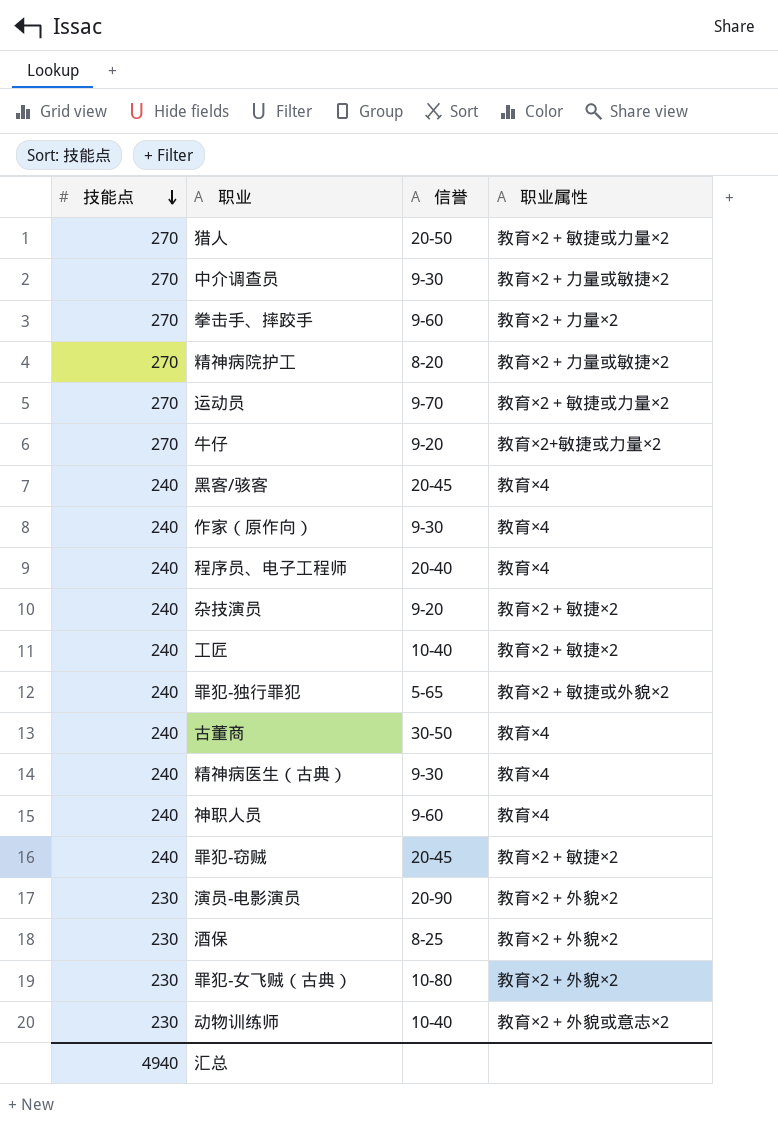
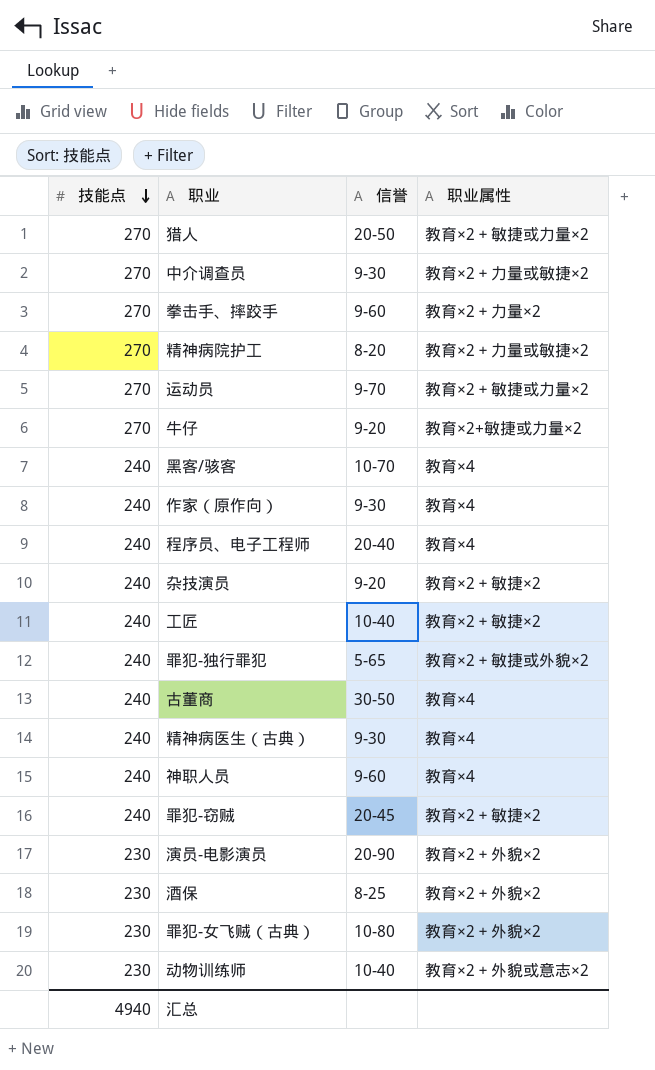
黑客/骇客 | 信誉: 20-45 -> 10-70

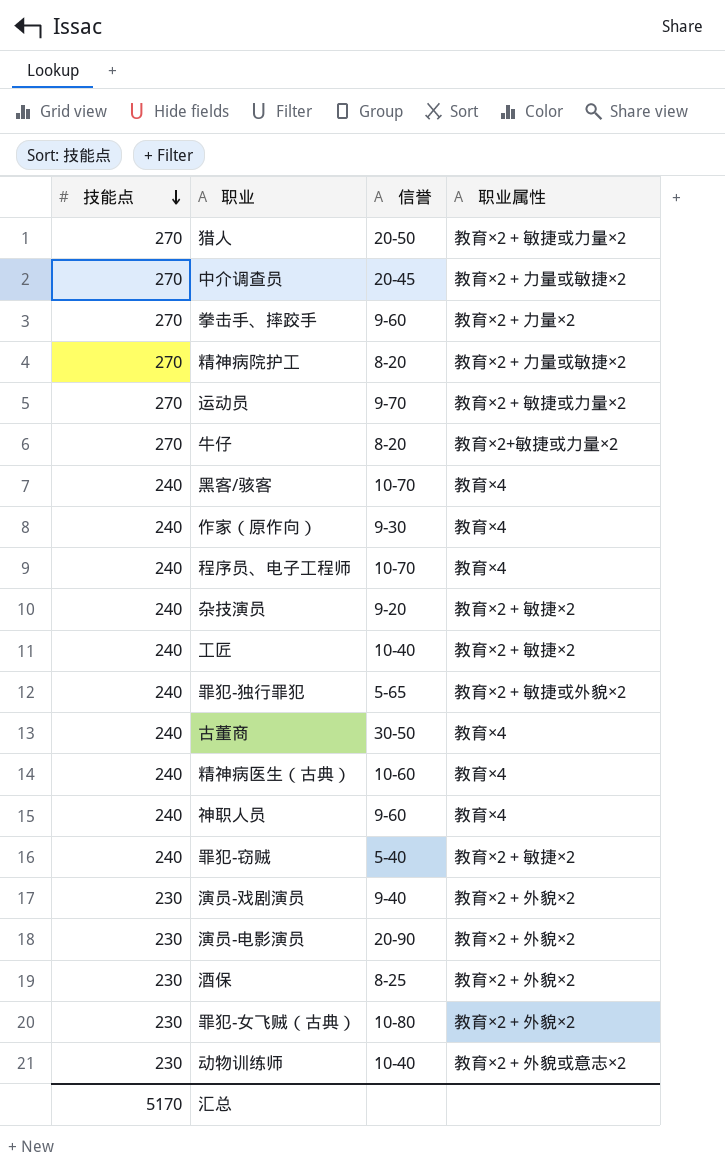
中介调查员 | 信誉: 9-30 -> 20-45
牛仔 | 信誉: 9-20 -> 8-20
程序员、电子工程师 | 信誉: 20-40 -> 10-70
精神病医生（古典） | 信誉: 9-30 -> 10-60
罪犯-窃贼 | 信誉: 20-45 -> 5-40
row 演员-戏剧演员: none -> 230 | 9-40 | 教育×2＋外貌×2
汇总 | 技能点: 4940 -> 5170

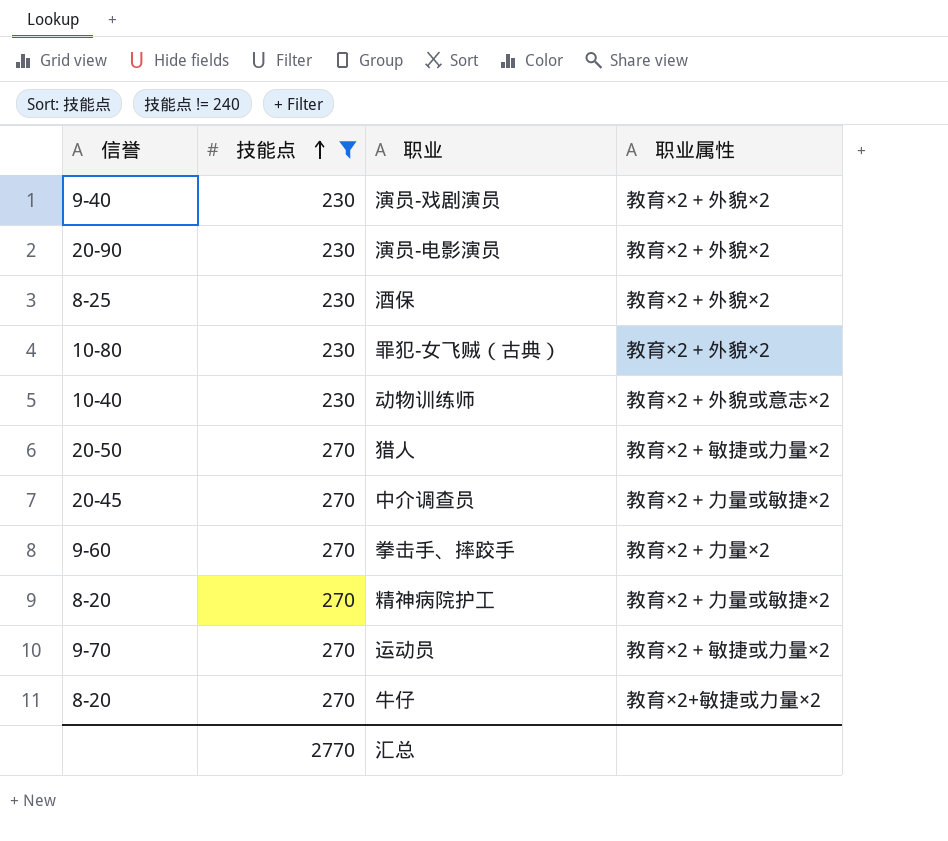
filter: none -> 技能点 != 240
row order: 技能点 descending -> 技能点 ascending
column 信誉 | position: 3 -> 1
汇总 | 技能点: 5170 -> 2770

